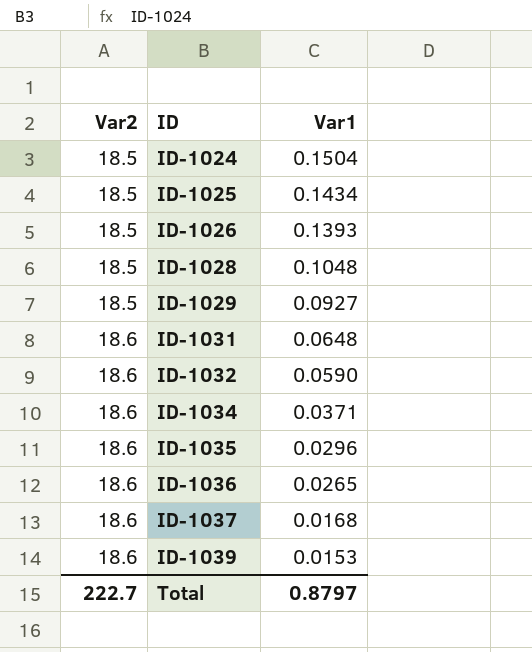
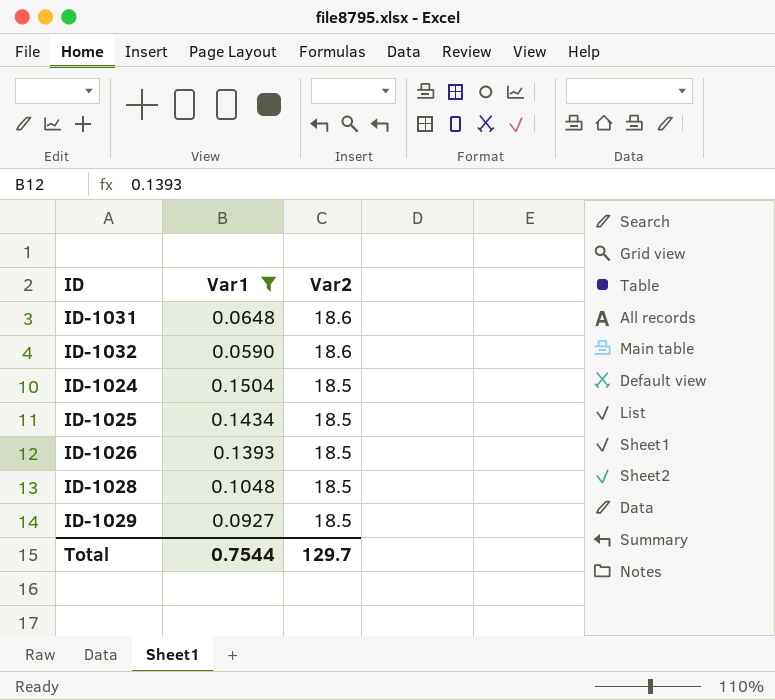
filter: none -> Var1 >= 0.0590
row order: Var2 ascending -> Var2 descending
column Var2 | position: 1 -> 3
Total | Var1: 0.8797 -> 0.7544
Total | Var2: 222.7 -> 129.7

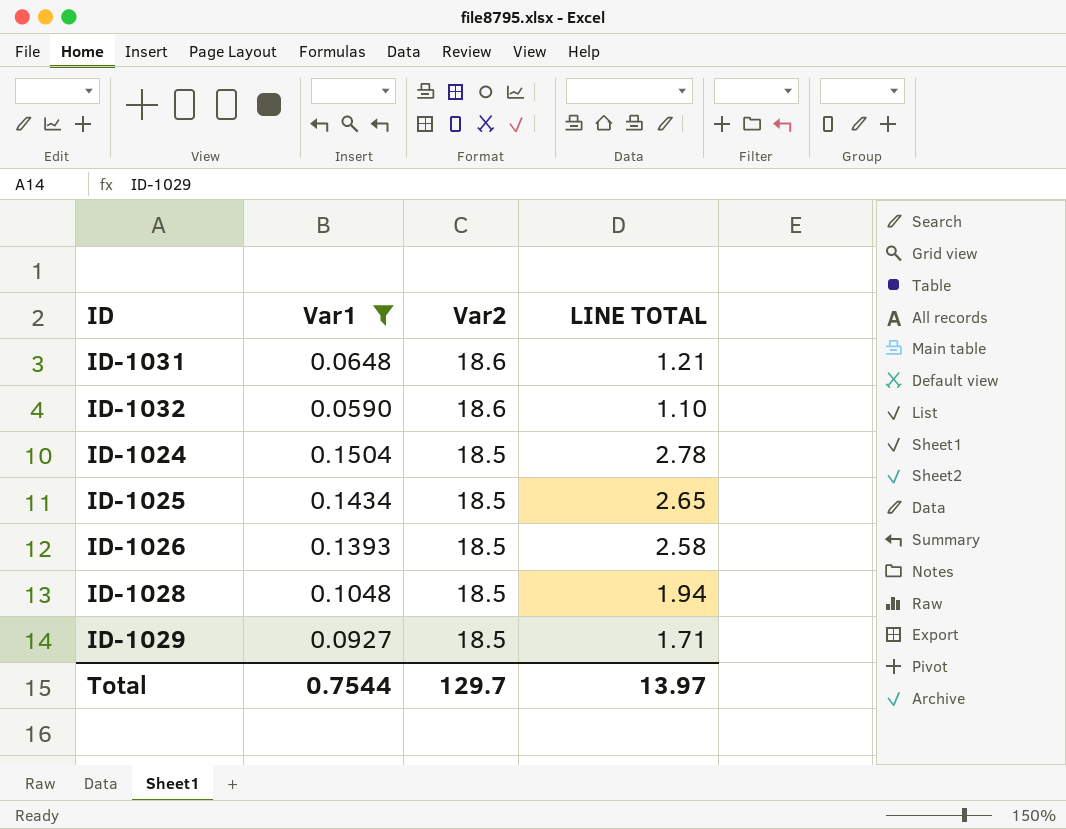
column LINE TOTAL | formula: none -> [Var1] * [Var2]

